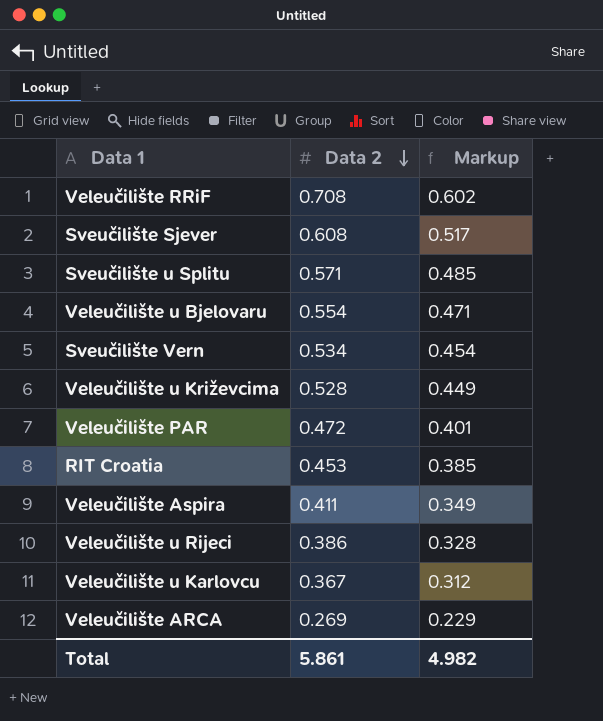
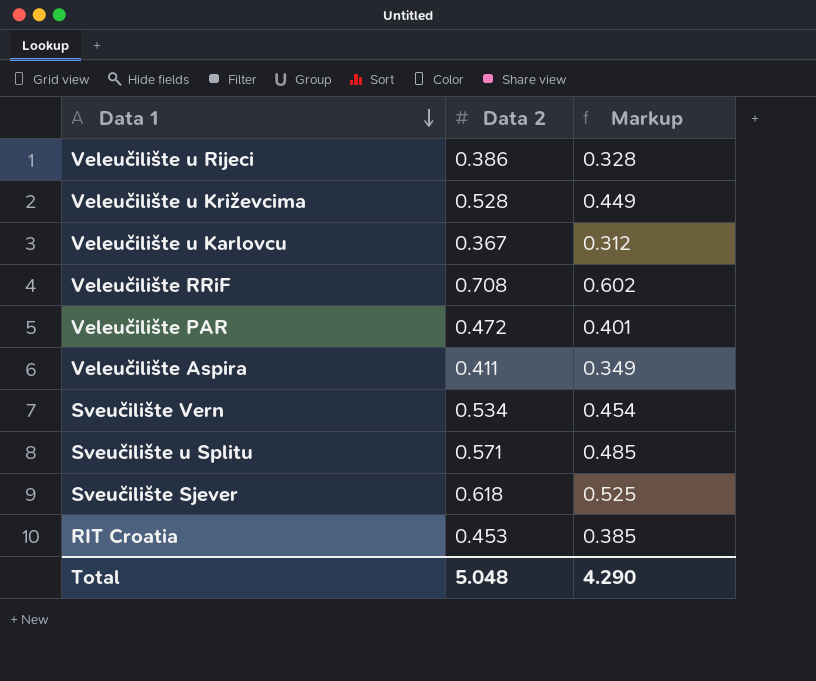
row order: Data 2 descending -> Data 1 descending
row Veleučilište u Bjelovaru: 0.554 | 0.471 -> none
row Veleučilište ARCA: 0.269 | 0.229 -> none
Sveučilište Sjever | Data 2: 0.608 -> 0.618
Sveučilište Sjever | Markup: 0.517 -> 0.525
Total | Data 2: 5.861 -> 5.048
Total | Markup: 4.982 -> 4.290

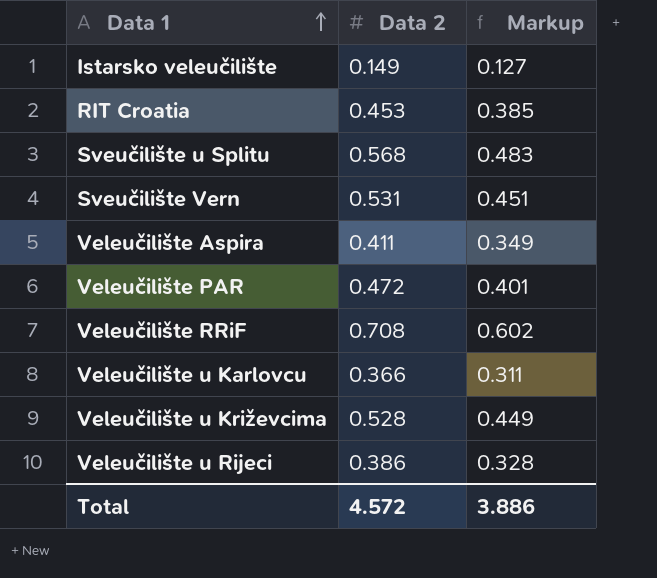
row order: Data 1 descending -> Data 1 ascending
row Sveučilište Sjever: 0.618 | 0.525 -> none
row Istarsko veleučilište: none -> 0.149 | 0.127
Sveučilište u Splitu | Data 2: 0.571 -> 0.568
Sveučilište u Splitu | Markup: 0.485 -> 0.483
Sveučilište Vern | Data 2: 0.534 -> 0.531
Sveučilište Vern | Markup: 0.454 -> 0.451
Veleučilište u Karlovcu | Data 2: 0.367 -> 0.366
Veleučilište u Karlovcu | Markup: 0.312 -> 0.311
Total | Data 2: 5.048 -> 4.572
Total | Markup: 4.290 -> 3.886

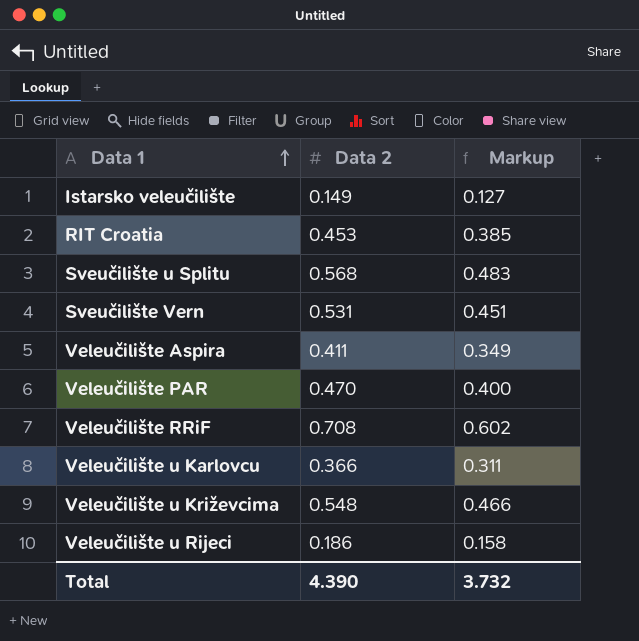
Veleučilište PAR | Data 2: 0.472 -> 0.470
Veleučilište PAR | Markup: 0.401 -> 0.400
Veleučilište u Križevcima | Data 2: 0.528 -> 0.548
Veleučilište u Križevcima | Markup: 0.449 -> 0.466
Veleučilište u Rijeci | Data 2: 0.386 -> 0.186
Veleučilište u Rijeci | Markup: 0.328 -> 0.158
Total | Data 2: 4.572 -> 4.390
Total | Markup: 3.886 -> 3.732

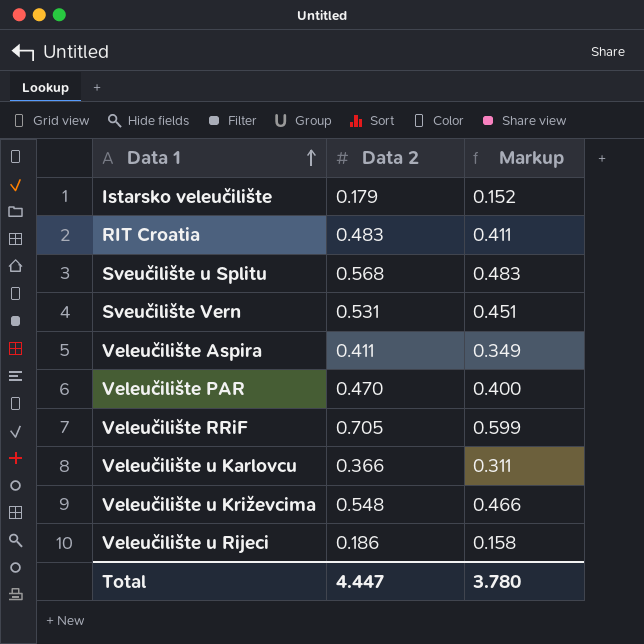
Istarsko veleučilište | Data 2: 0.149 -> 0.179
Istarsko veleučilište | Markup: 0.127 -> 0.152
RIT Croatia | Data 2: 0.453 -> 0.483
RIT Croatia | Markup: 0.385 -> 0.411
Veleučilište RRiF | Data 2: 0.708 -> 0.705
Veleučilište RRiF | Markup: 0.602 -> 0.599
Total | Data 2: 4.390 -> 4.447
Total | Markup: 3.732 -> 3.780

